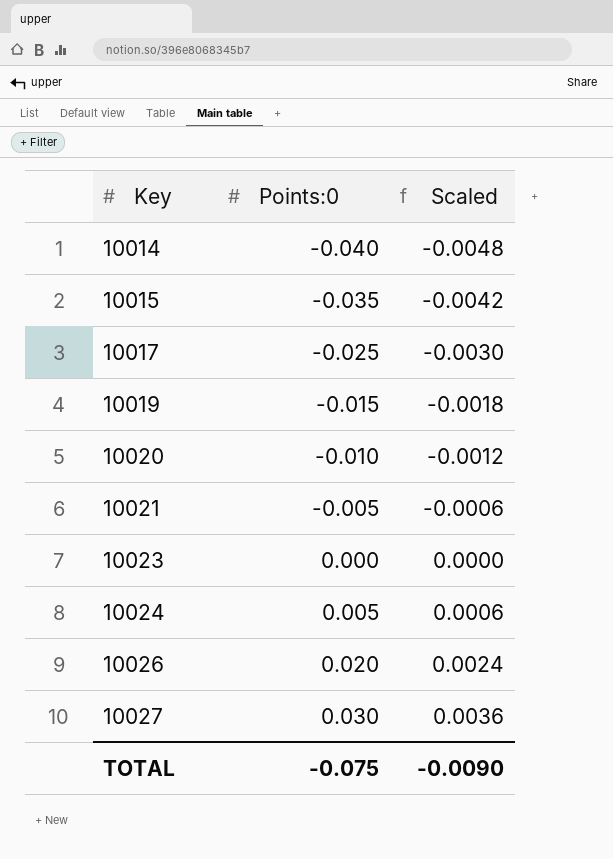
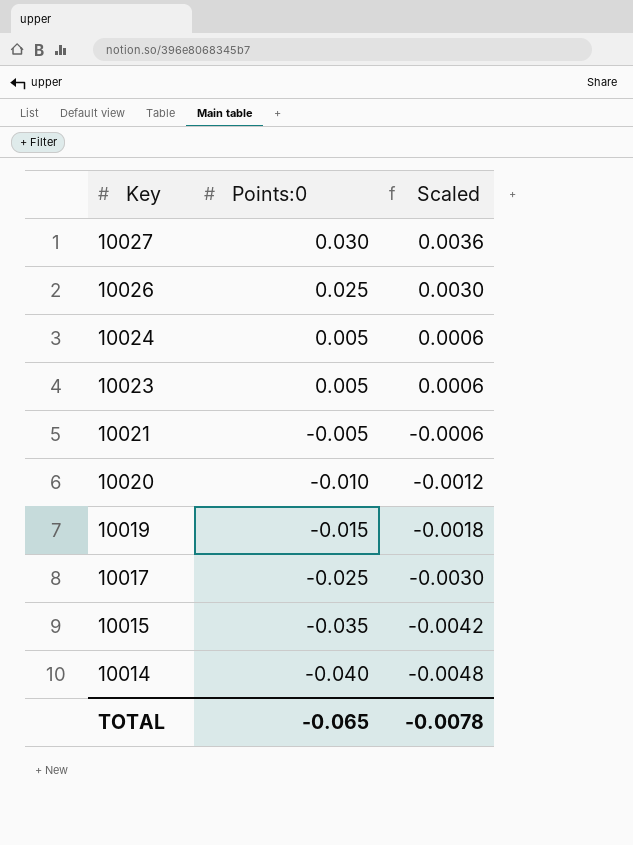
row order: Key ascending -> Key descending
10026 | Points:0: 0.020 -> 0.025
10026 | Scaled: 0.0024 -> 0.0030
10023 | Points:0: 0.000 -> 0.005
10023 | Scaled: 0.0000 -> 0.0006
TOTAL | Points:0: -0.075 -> -0.065
TOTAL | Scaled: -0.0090 -> -0.0078

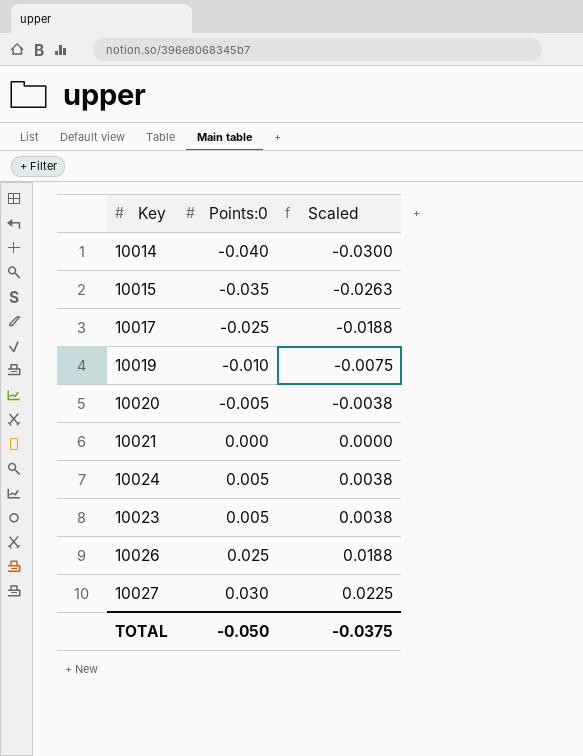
row order: Key descending -> Points:0 ascending
column Scaled | formula: [Points:0] * 0.12 -> [Points:0] * 0.75
10019 | Points:0: -0.015 -> -0.010
10020 | Points:0: -0.010 -> -0.005
10021 | Points:0: -0.005 -> 0.000
TOTAL | Points:0: -0.065 -> -0.050
TOTAL | Scaled: -0.0078 -> -0.0375

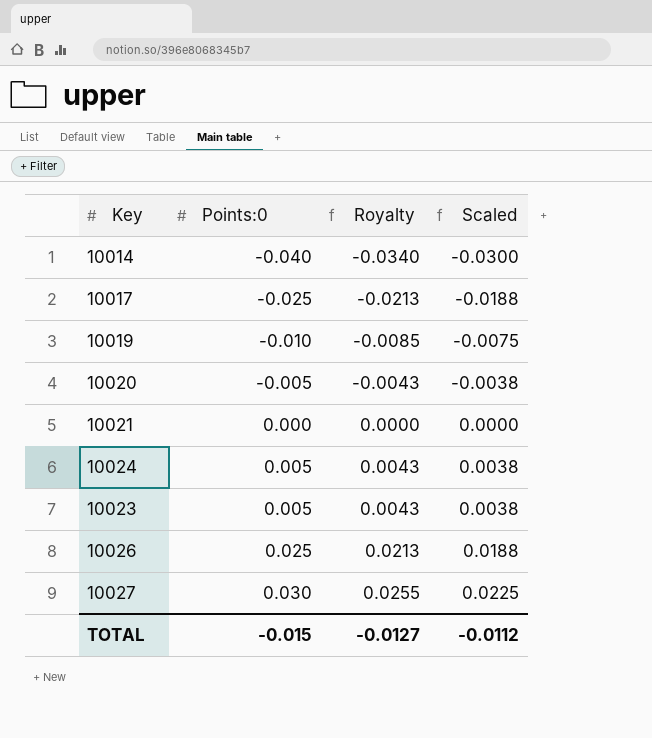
column Royalty | formula: none -> [Points:0] * 0.85
row 10015: -0.035 | -0.0263 -> none
TOTAL | Points:0: -0.050 -> -0.015
TOTAL | Scaled: -0.0375 -> -0.0112

